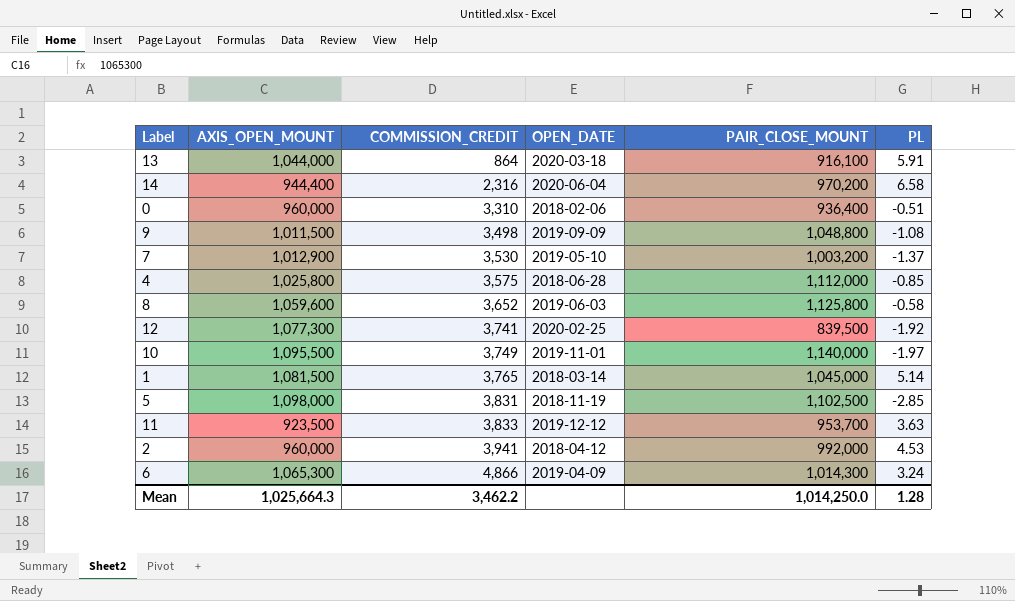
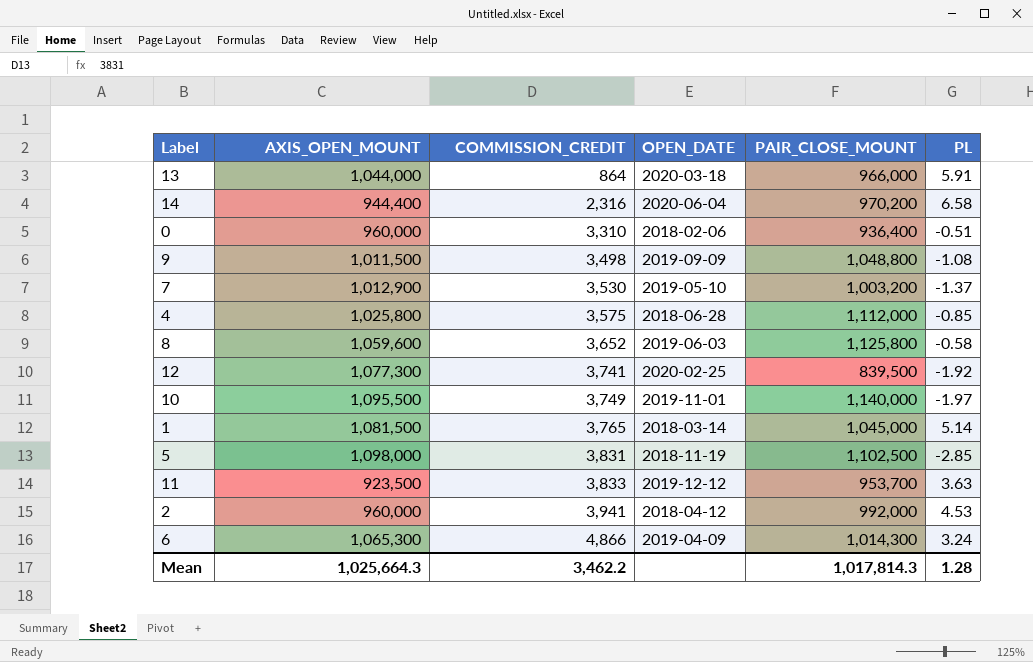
13 | PAIR_CLOSE_MOUNT: 916,100 -> 966,000
Mean | PAIR_CLOSE_MOUNT: 1,014,250.0 -> 1,017,814.3

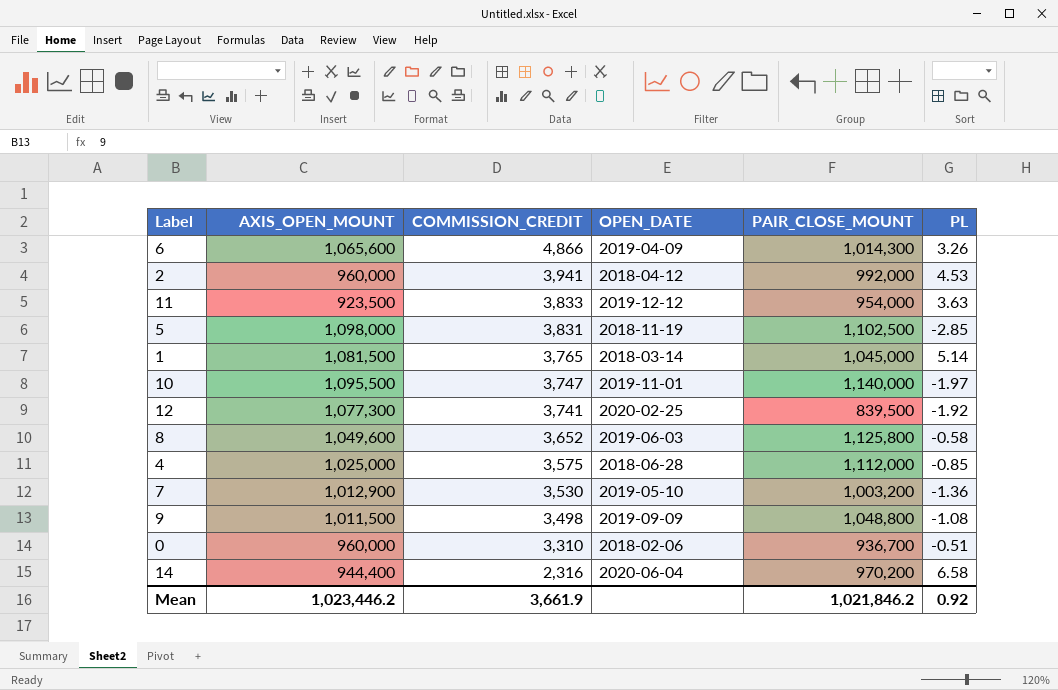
row order: COMMISSION_CREDIT ascending -> COMMISSION_CREDIT descending
row 13: 1,044,000 | 864 | 2020-03-18 | 966,000 | 5.91 -> none
6 | AXIS_OPEN_MOUNT: 1,065,300 -> 1,065,600
6 | PL: 3.24 -> 3.26
11 | PAIR_CLOSE_MOUNT: 953,700 -> 954,000
10 | COMMISSION_CREDIT: 3,749 -> 3,747
8 | AXIS_OPEN_MOUNT: 1,059,600 -> 1,049,600
4 | AXIS_OPEN_MOUNT: 1,025,800 -> 1,025,000
7 | PL: -1.37 -> -1.36
0 | PAIR_CLOSE_MOUNT: 936,400 -> 936,700
Mean | AXIS_OPEN_MOUNT: 1,025,664.3 -> 1,023,446.2
Mean | COMMISSION_CREDIT: 3,462.2 -> 3,661.9
Mean | PAIR_CLOSE_MOUNT: 1,017,814.3 -> 1,021,846.2
Mean | PL: 1.28 -> 0.92

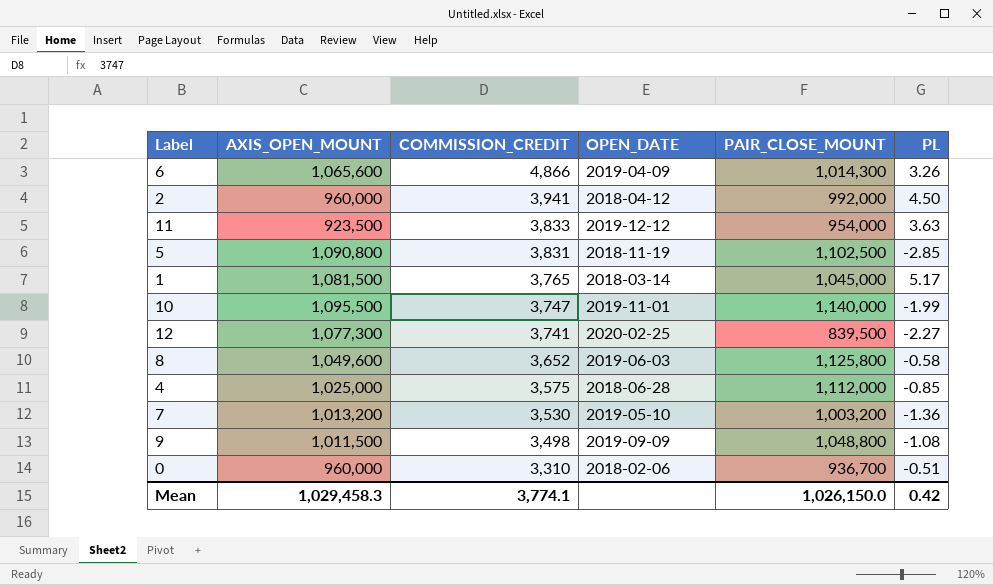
row 14: 944,400 | 2,316 | 2020-06-04 | 970,200 | 6.58 -> none
2 | PL: 4.53 -> 4.50
5 | AXIS_OPEN_MOUNT: 1,098,000 -> 1,090,800
1 | PL: 5.14 -> 5.17
10 | PL: -1.97 -> -1.99
12 | PL: -1.92 -> -2.27
7 | AXIS_OPEN_MOUNT: 1,012,900 -> 1,013,200
Mean | AXIS_OPEN_MOUNT: 1,023,446.2 -> 1,029,458.3
Mean | COMMISSION_CREDIT: 3,661.9 -> 3,774.1
Mean | PAIR_CLOSE_MOUNT: 1,021,846.2 -> 1,026,150.0
Mean | PL: 0.92 -> 0.42

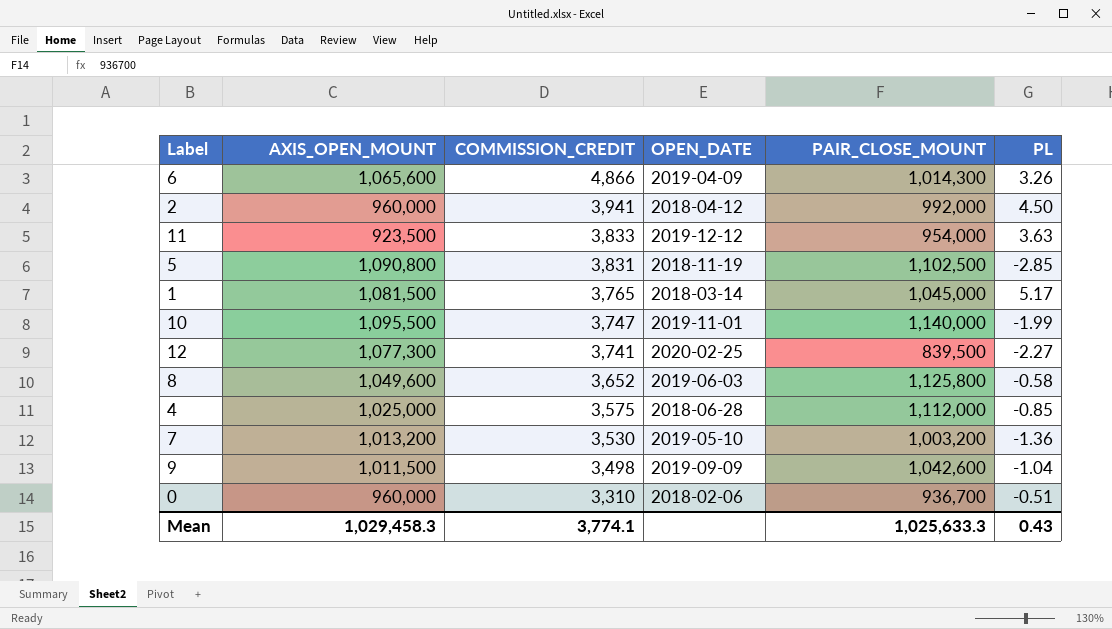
9 | PAIR_CLOSE_MOUNT: 1,048,800 -> 1,042,600
9 | PL: -1.08 -> -1.04
Mean | PAIR_CLOSE_MOUNT: 1,026,150.0 -> 1,025,633.3
Mean | PL: 0.42 -> 0.43

